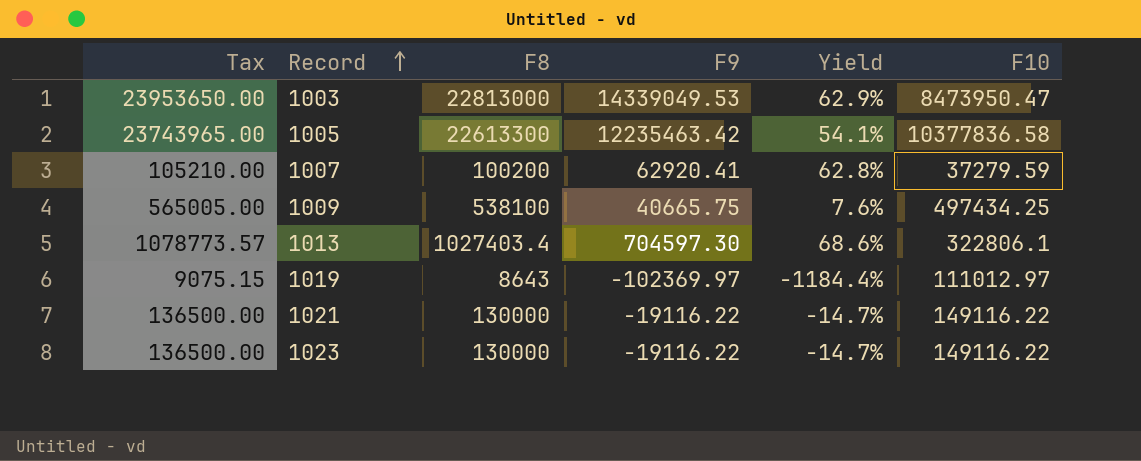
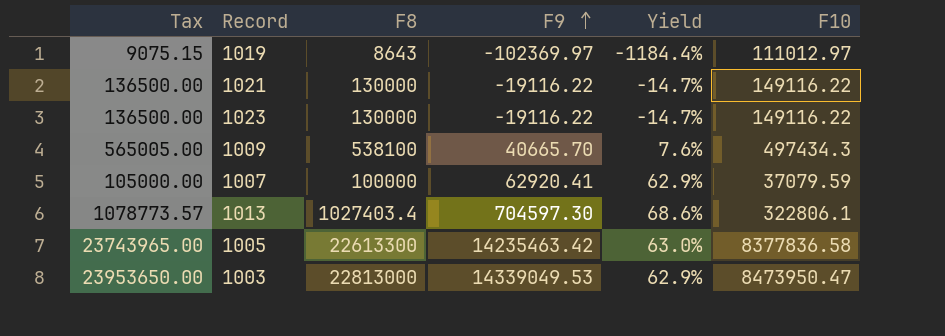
row order: Record ascending -> F9 ascending
1009 | F9: 40665.75 -> 40665.70
1009 | F10: 497434.25 -> 497434.3
1007 | Tax: 105210.00 -> 105000.00
1007 | F8: 100200 -> 100000
1007 | Yield: 62.8% -> 62.9%
1007 | F10: 37279.59 -> 37079.59
1005 | F9: 12235463.42 -> 14235463.42
1005 | Yield: 54.1% -> 63.0%
1005 | F10: 10377836.58 -> 8377836.58

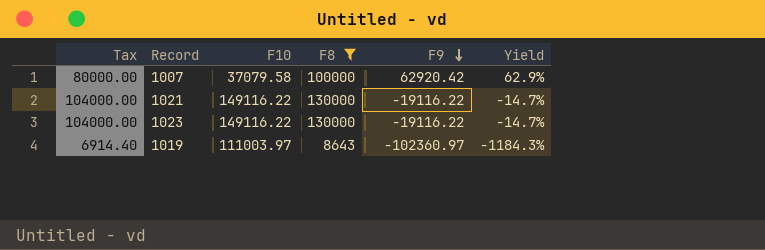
filter: none -> F8 <= 130000
row order: F9 ascending -> F9 descending
column Tax | formula: [F8] * 1.05 -> [F8] * 0.8
column F10 | position: 6 -> 3
1007 | F10: 37079.59 -> 37079.58
1007 | F9: 62920.41 -> 62920.42
1019 | F10: 111012.97 -> 111003.97
1019 | F9: -102369.97 -> -102360.97
1019 | Yield: -1184.4% -> -1184.3%

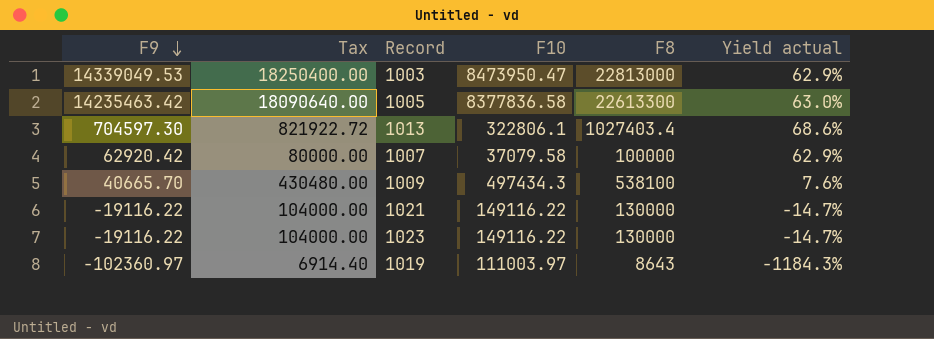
filter: F8 <= 130000 -> none
column F9 | position: 5 -> 1
column name: Yield -> Yield actual

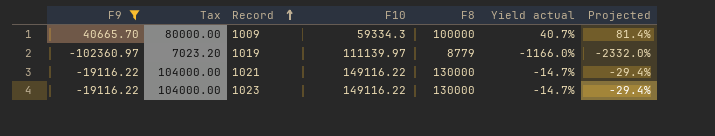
filter: none -> F9 <= 40665.70
row order: F9 descending -> Record ascending
column Projected | formula: none -> [Yield actual] * 2
1009 | Tax: 430480.00 -> 80000.00
1009 | F10: 497434.3 -> 59334.3
1009 | F8: 538100 -> 100000
1009 | Yield actual: 7.6% -> 40.7%
1019 | Tax: 6914.40 -> 7023.20
1019 | F10: 111003.97 -> 111139.97
1019 | F8: 8643 -> 8779
1019 | Yield actual: -1184.3% -> -1166.0%

